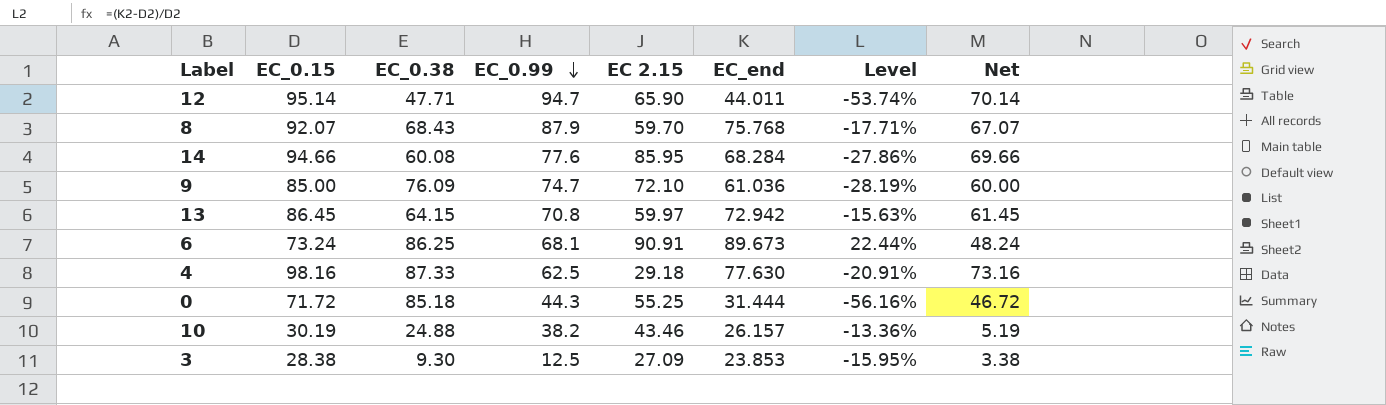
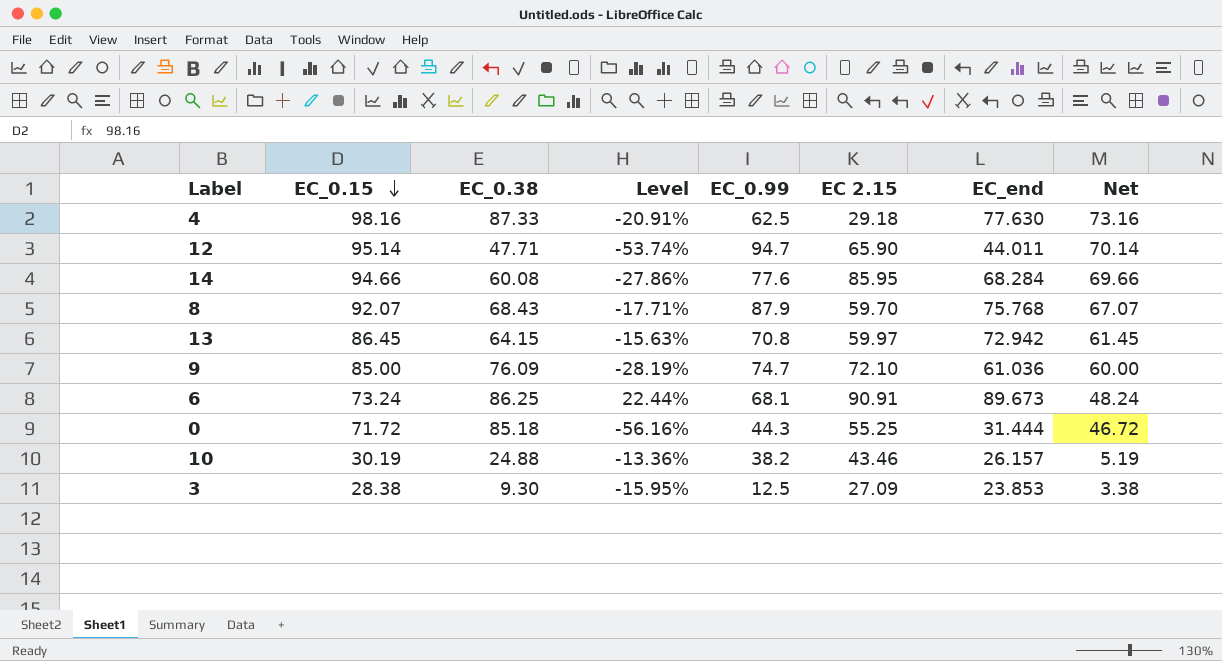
row order: EC_0.99 descending -> EC_0.15 descending
column Level | position: 7 -> 4

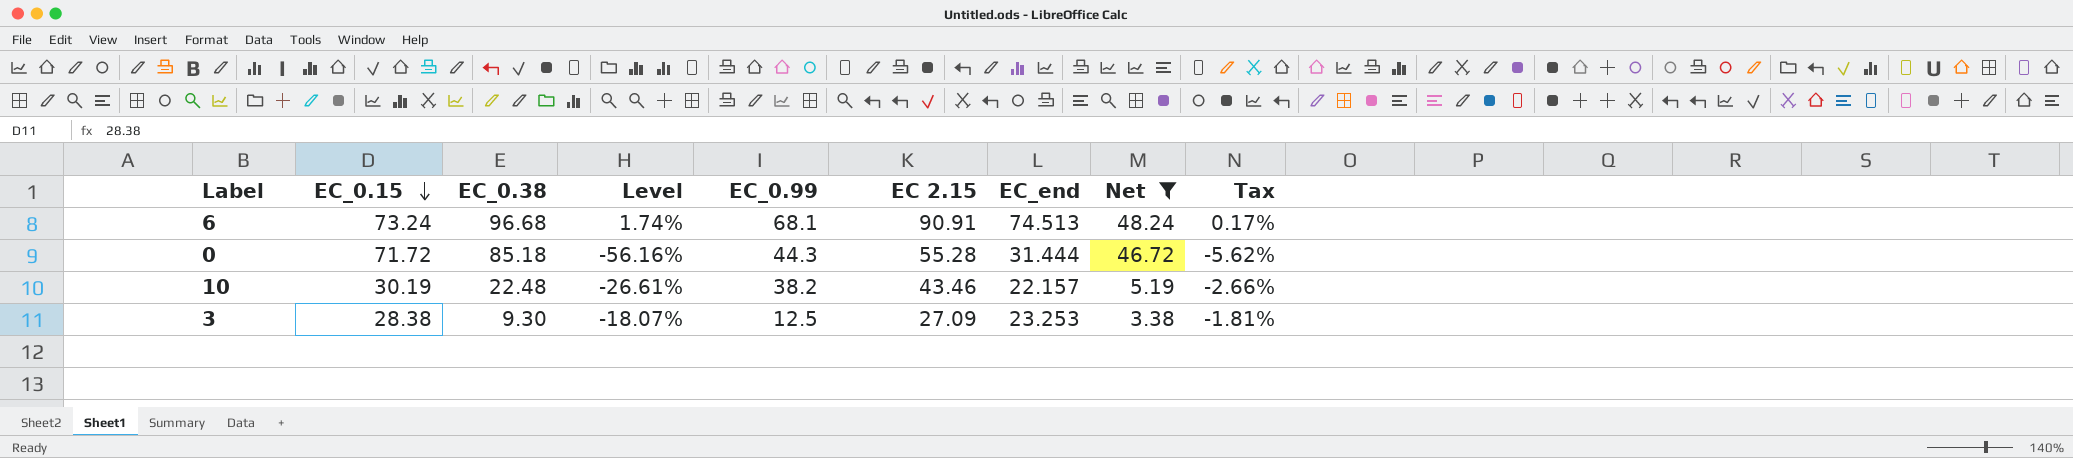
filter: none -> Net <= 48.24
column Tax | formula: none -> [Level] * 0.1
6 | EC_0.38: 86.25 -> 96.68
6 | Level: 22.44% -> 1.74%
6 | EC_end: 89.673 -> 74.513
0 | EC 2.15: 55.25 -> 55.28
10 | EC_0.38: 24.88 -> 22.48
10 | Level: -13.36% -> -26.61%
10 | EC_end: 26.157 -> 22.157
3 | Level: -15.95% -> -18.07%
3 | EC_end: 23.853 -> 23.253

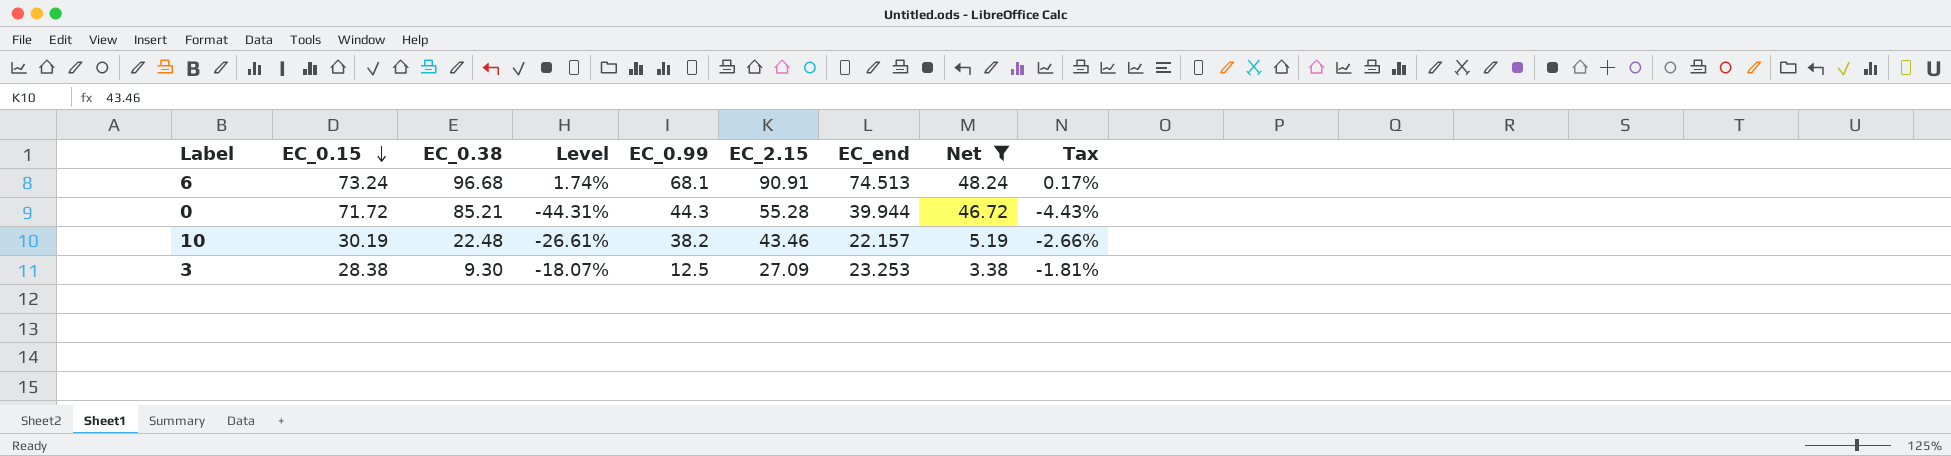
column name: EC 2.15 -> EC_2.15
0 | EC_0.38: 85.18 -> 85.21
0 | Level: -56.16% -> -44.31%
0 | EC_end: 31.444 -> 39.944
0 | Tax: -5.62% -> -4.43%

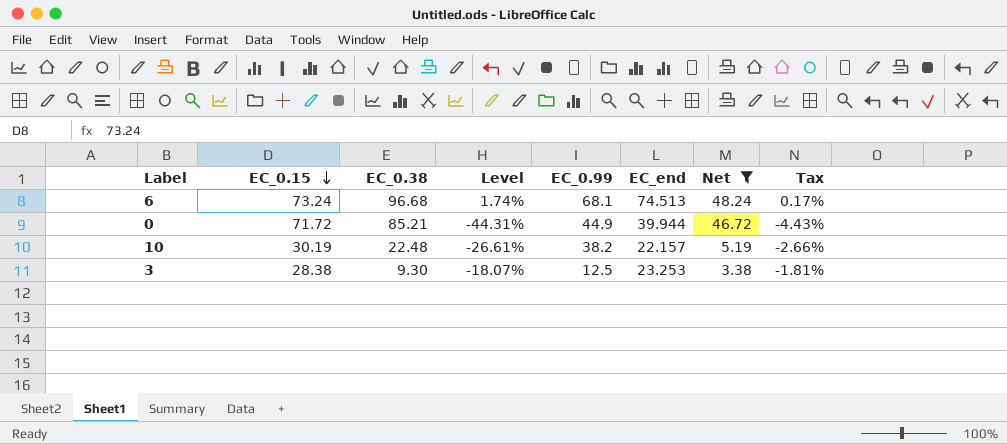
column EC_2.15 | position: 6 -> none
0 | EC_0.99: 44.3 -> 44.9

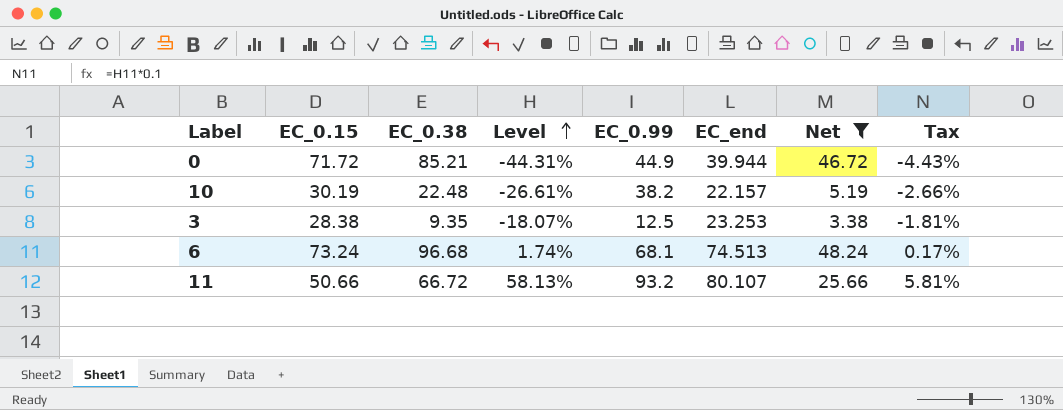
row order: EC_0.15 descending -> Level ascending
3 | EC_0.38: 9.30 -> 9.35
row 11: none -> 50.66 | 66.72 | 58.13% | 93.2 | 80.107 | 25.66 | 5.81%

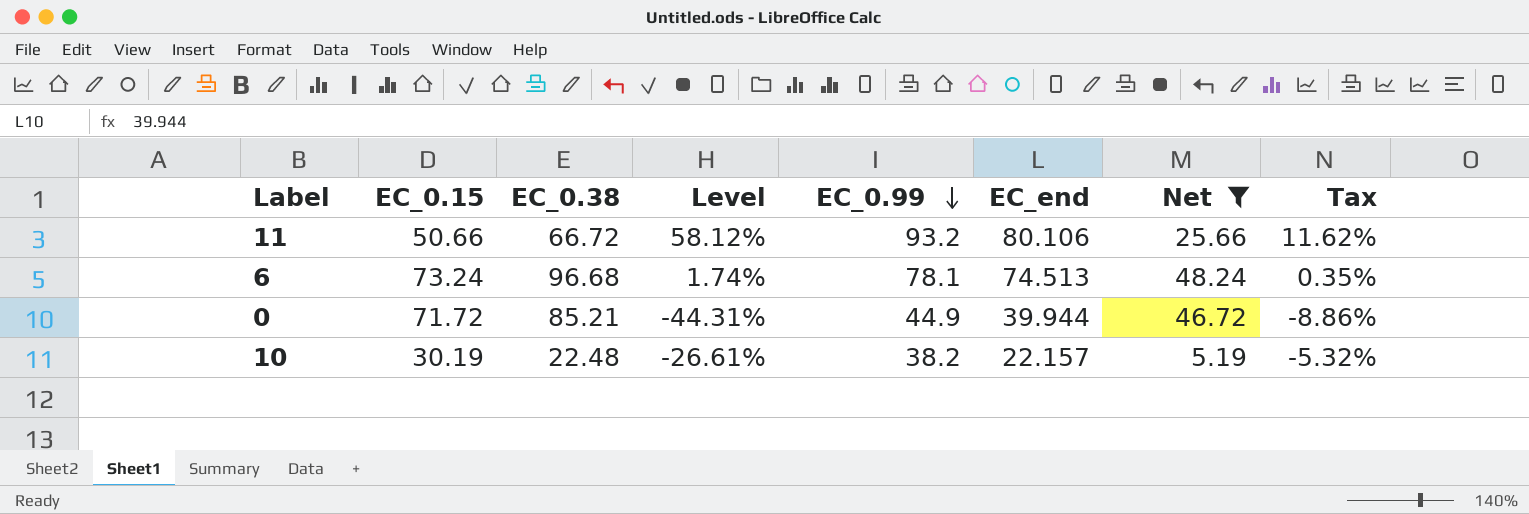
row order: Level ascending -> EC_0.99 descending
column Tax | formula: [Level] * 0.1 -> [Level] * 0.2
row 3: 28.38 | 9.35 | -18.07% | 12.5 | 23.253 | 3.38 | -1.81% -> none
11 | Level: 58.13% -> 58.12%
11 | EC_end: 80.107 -> 80.106
6 | EC_0.99: 68.1 -> 78.1

